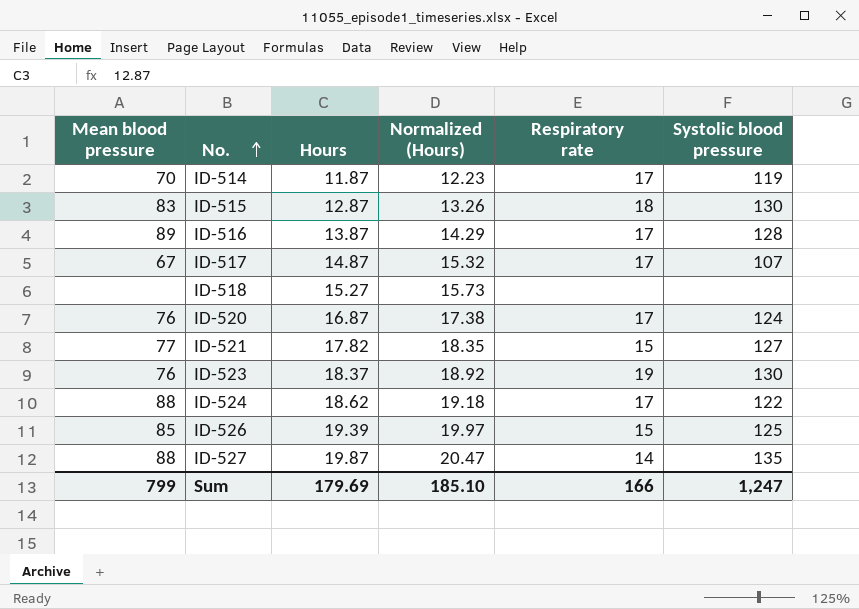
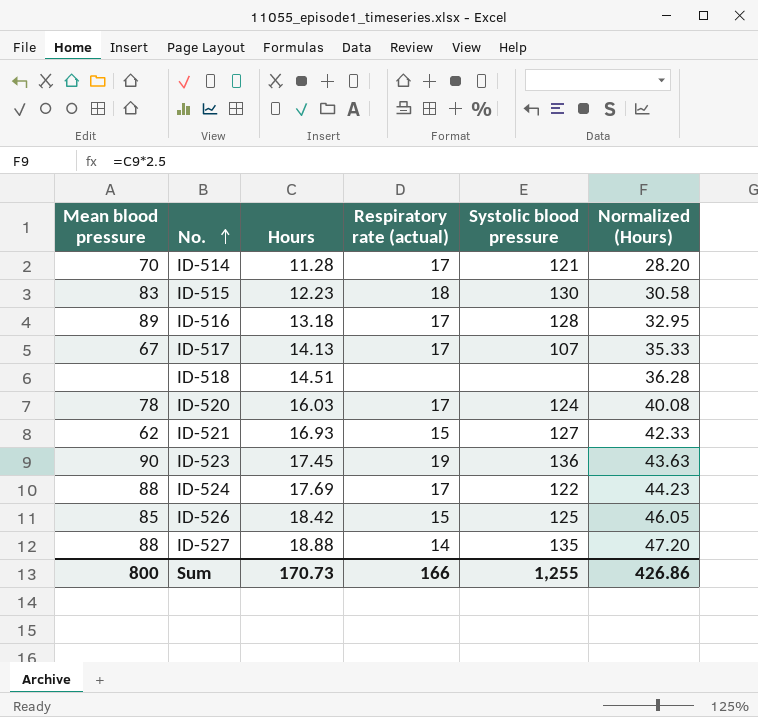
column name: Respiratory rate -> Respiratory rate (actual)
column Normalized (Hours) | formula: [Hours] * 1.03 -> [Hours] * 2.5
column Normalized (Hours) | position: 4 -> 6
ID-514 | Hours: 11.87 -> 11.28
ID-514 | Systolic blood pressure: 119 -> 121
ID-515 | Hours: 12.87 -> 12.23
ID-516 | Hours: 13.87 -> 13.18
ID-517 | Hours: 14.87 -> 14.13
ID-518 | Hours: 15.27 -> 14.51
ID-520 | Mean blood pressure: 76 -> 78
ID-520 | Hours: 16.87 -> 16.03
ID-521 | Mean blood pressure: 77 -> 62
ID-521 | Hours: 17.82 -> 16.93
ID-523 | Mean blood pressure: 76 -> 90
ID-523 | Hours: 18.37 -> 17.45
ID-523 | Systolic blood pressure: 130 -> 136
ID-524 | Hours: 18.62 -> 17.69
ID-526 | Hours: 19.39 -> 18.42
ID-527 | Hours: 19.87 -> 18.88
Sum | Mean blood pressure: 799 -> 800
Sum | Hours: 179.69 -> 170.73
Sum | Systolic blood pressure: 1,247 -> 1,255
Sum | Normalized (Hours): 185.10 -> 426.86

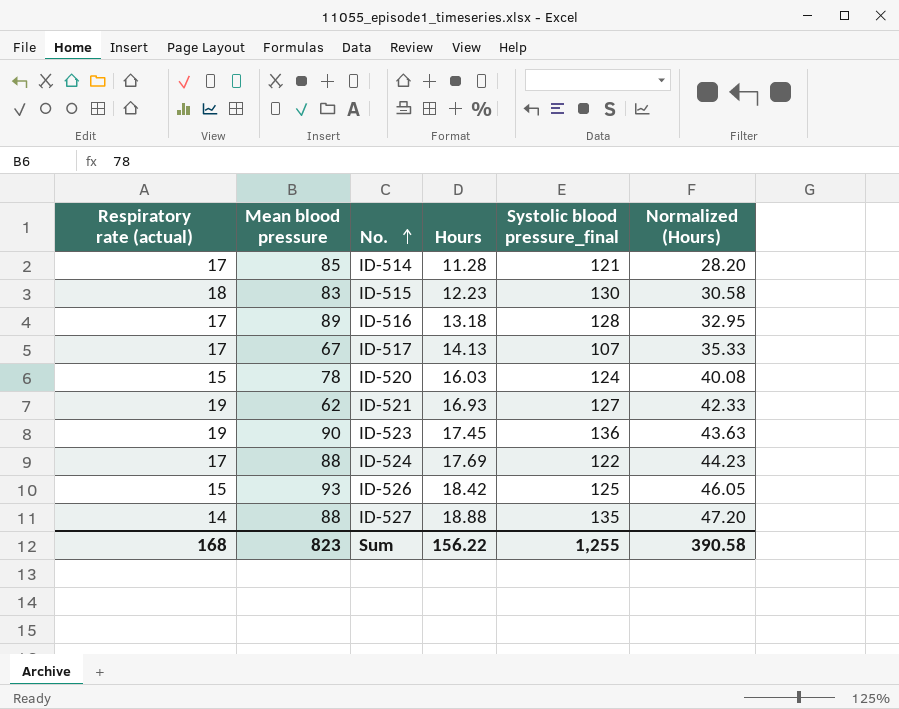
column Respiratory rate (actual) | position: 4 -> 1
column name: Systolic blood pressure -> Systolic blood pressure_final
row ID-518: none | 14.51 | none | none | 36.28 -> none
ID-514 | Mean blood pressure: 70 -> 85
ID-520 | Respiratory rate (actual): 17 -> 15
ID-521 | Respiratory rate (actual): 15 -> 19
ID-526 | Mean blood pressure: 85 -> 93
Sum | Respiratory rate (actual): 166 -> 168
Sum | Mean blood pressure: 800 -> 823
Sum | Hours: 170.73 -> 156.22
Sum | Normalized (Hours): 426.86 -> 390.58

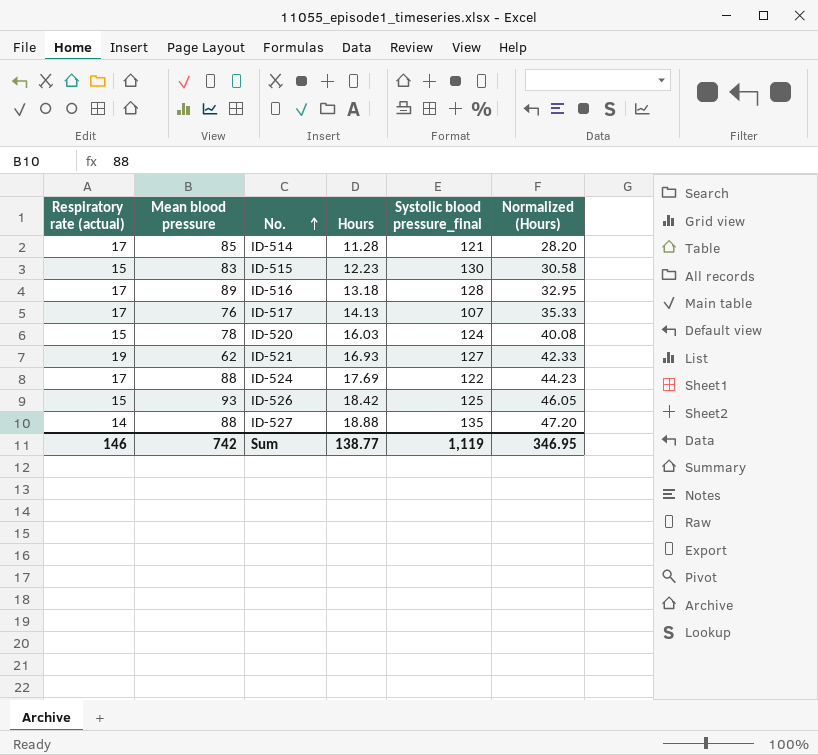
row ID-523: 19 | 90 | 17.45 | 136 | 43.63 -> none
ID-515 | Respiratory rate (actual): 18 -> 15
ID-517 | Mean blood pressure: 67 -> 76
Sum | Respiratory rate (actual): 168 -> 146
Sum | Mean blood pressure: 823 -> 742
Sum | Hours: 156.22 -> 138.77
Sum | Systolic blood pressure_final: 1,255 -> 1,119
Sum | Normalized (Hours): 390.58 -> 346.95

